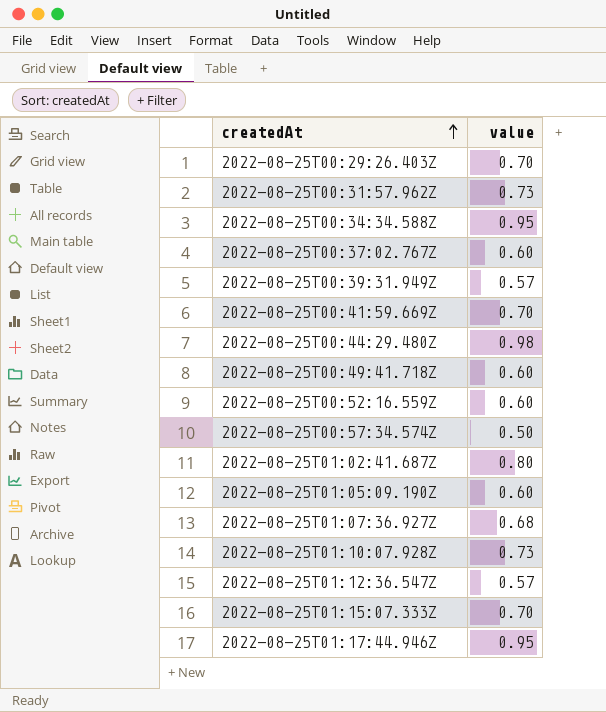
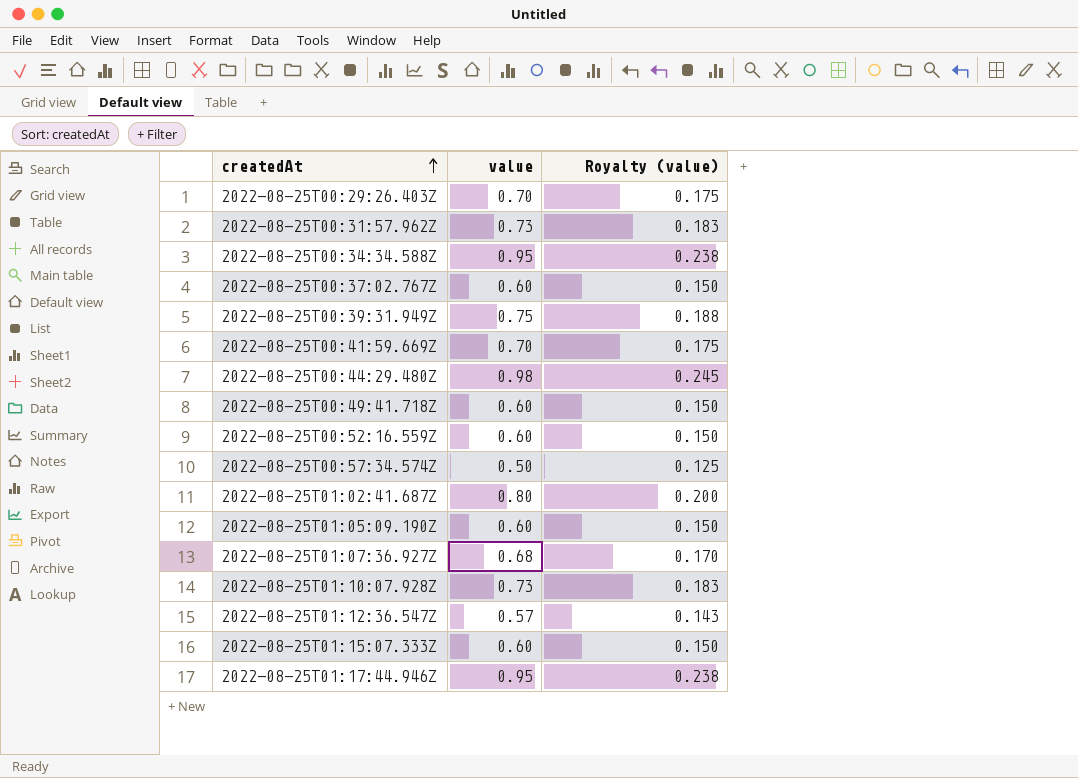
column Royalty (value) | formula: none -> [value] * 0.25
2022-08-25T00:39:31.949Z | value: 0.57 -> 0.75
2022-08-25T01:15:07.333Z | value: 0.70 -> 0.60

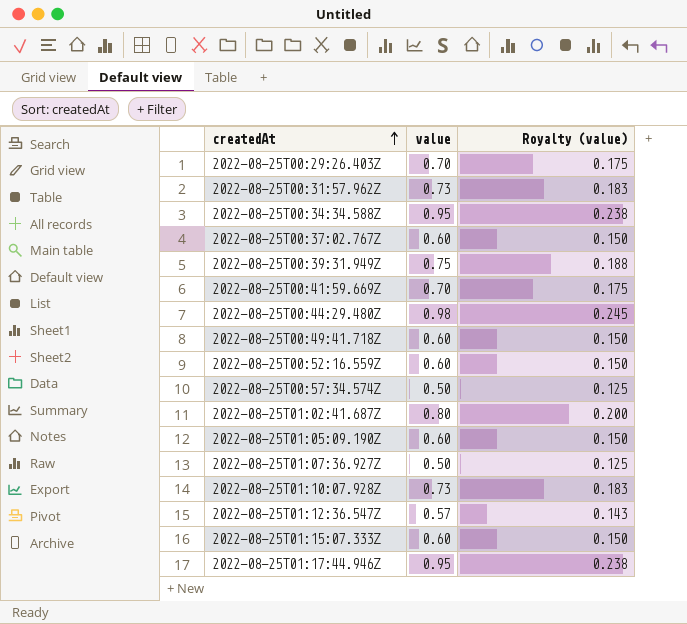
2022-08-25T01:07:36.927Z | value: 0.68 -> 0.50
2022-08-25T01:07:36.927Z | Royalty (value): 0.170 -> 0.125

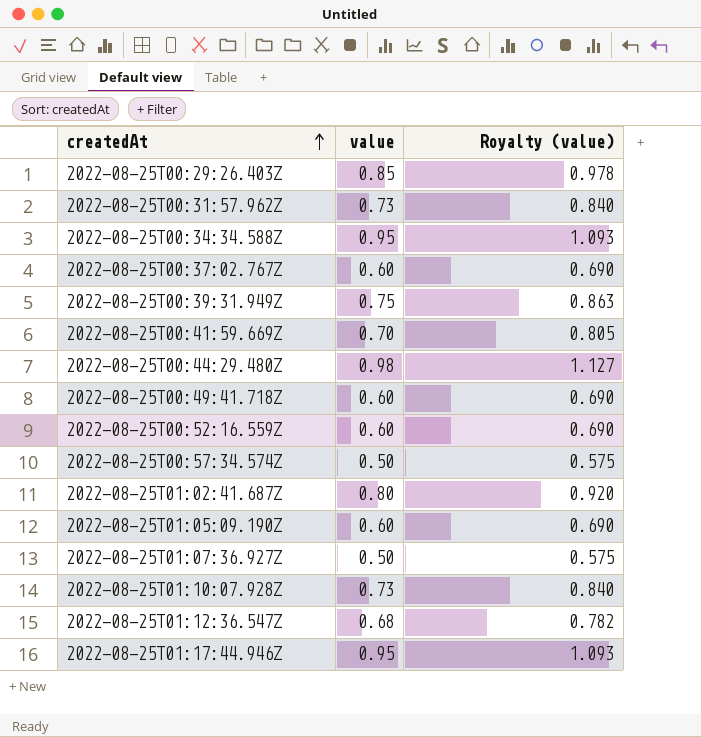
column Royalty (value) | formula: [value] * 0.25 -> [value] * 1.15
row 2022-08-25T01:15:07.333Z: 0.60 | 0.150 -> none
2022-08-25T00:29:26.403Z | value: 0.70 -> 0.85
2022-08-25T01:12:36.547Z | value: 0.57 -> 0.68

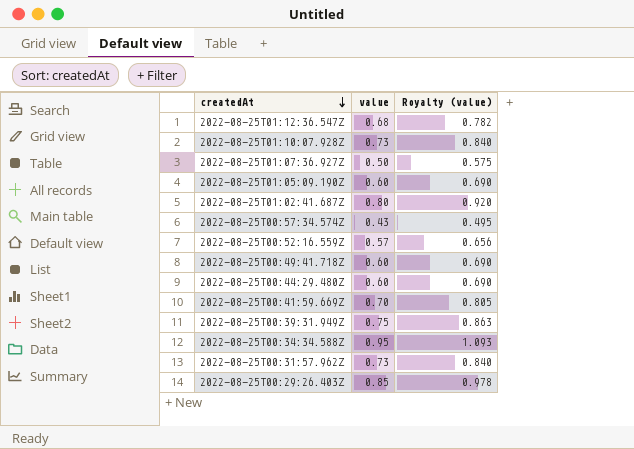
row order: createdAt ascending -> createdAt descending
row 2022-08-25T00:37:02.767Z: 0.60 | 0.690 -> none
row 2022-08-25T01:17:44.946Z: 0.95 | 1.093 -> none
2022-08-25T00:57:34.574Z | value: 0.50 -> 0.43
2022-08-25T00:57:34.574Z | Royalty (value): 0.575 -> 0.495
2022-08-25T00:52:16.559Z | value: 0.60 -> 0.57
2022-08-25T00:52:16.559Z | Royalty (value): 0.690 -> 0.656
2022-08-25T00:44:29.480Z | value: 0.98 -> 0.60
2022-08-25T00:44:29.480Z | Royalty (value): 1.127 -> 0.690

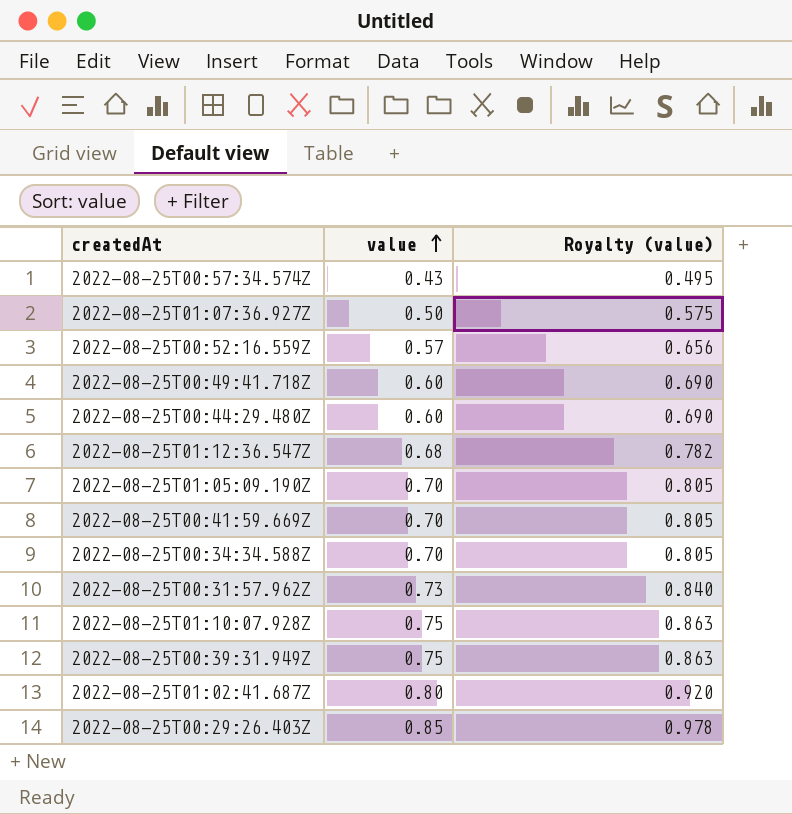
row order: createdAt descending -> value ascending
2022-08-25T01:05:09.190Z | value: 0.60 -> 0.70
2022-08-25T01:05:09.190Z | Royalty (value): 0.690 -> 0.805
2022-08-25T00:34:34.588Z | value: 0.95 -> 0.70
2022-08-25T00:34:34.588Z | Royalty (value): 1.093 -> 0.805
2022-08-25T01:10:07.928Z | value: 0.73 -> 0.75
2022-08-25T01:10:07.928Z | Royalty (value): 0.840 -> 0.863

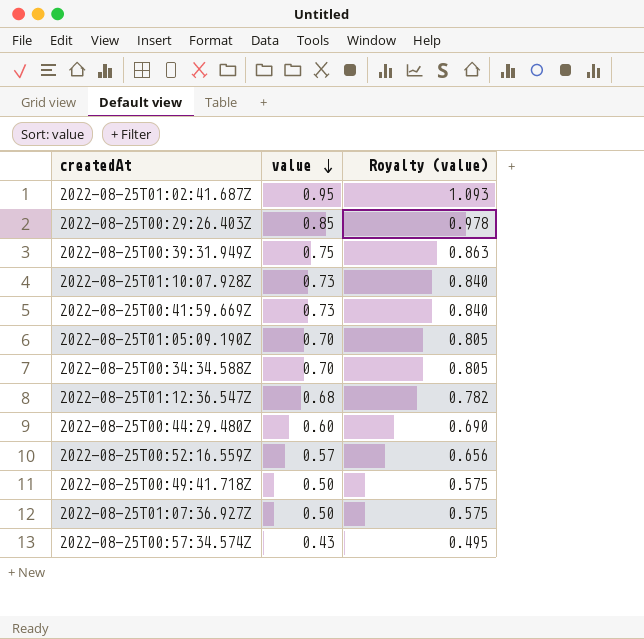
row order: value ascending -> value descending
row 2022-08-25T00:31:57.962Z: 0.73 | 0.840 -> none
2022-08-25T01:02:41.687Z | value: 0.80 -> 0.95
2022-08-25T01:02:41.687Z | Royalty (value): 0.920 -> 1.093
2022-08-25T01:10:07.928Z | value: 0.75 -> 0.73
2022-08-25T01:10:07.928Z | Royalty (value): 0.863 -> 0.840
2022-08-25T00:41:59.669Z | value: 0.70 -> 0.73
2022-08-25T00:41:59.669Z | Royalty (value): 0.805 -> 0.840
2022-08-25T00:49:41.718Z | value: 0.60 -> 0.50
2022-08-25T00:49:41.718Z | Royalty (value): 0.690 -> 0.575

